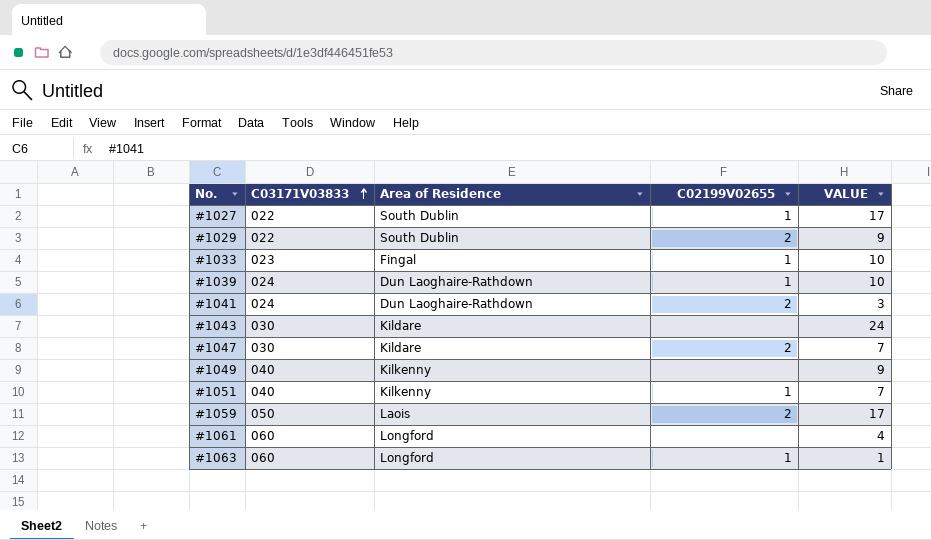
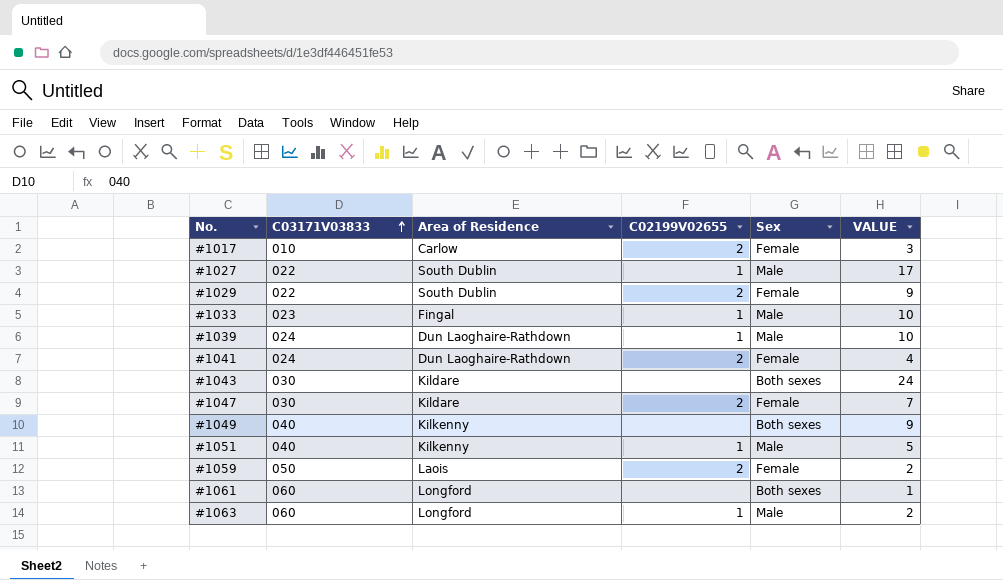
column Sex | position: none -> 5
row #1017: none -> 010 | Carlow | 2 | Female | 3
#1041 | VALUE: 3 -> 4
#1051 | VALUE: 7 -> 5
#1059 | VALUE: 17 -> 2
#1061 | VALUE: 4 -> 1
#1063 | VALUE: 1 -> 2

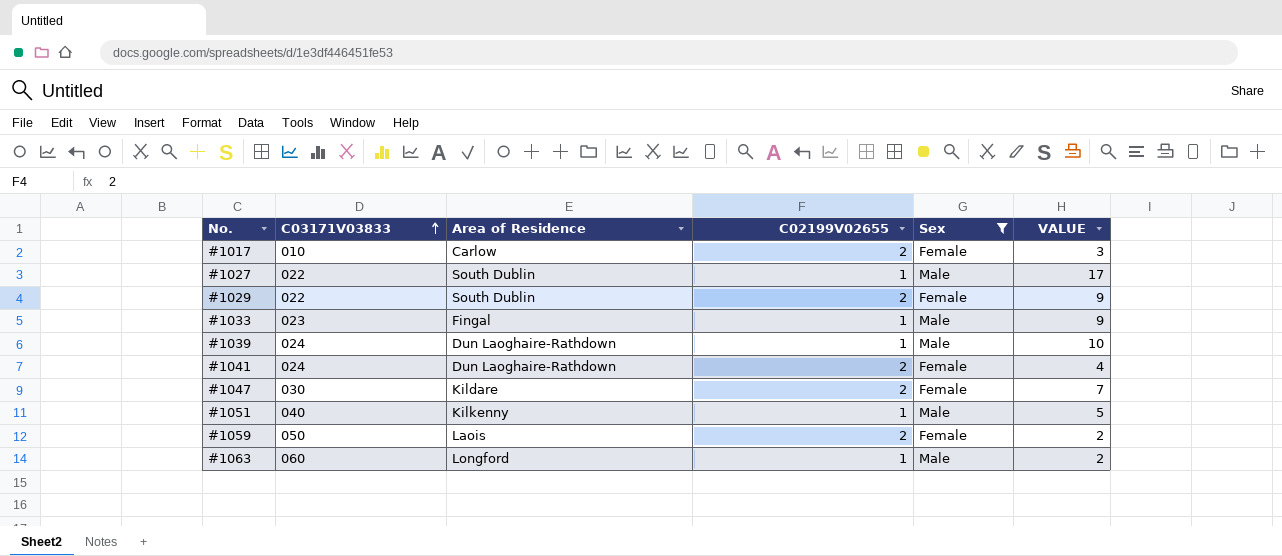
filter: none -> Sex != Both sexes
#1033 | VALUE: 10 -> 9

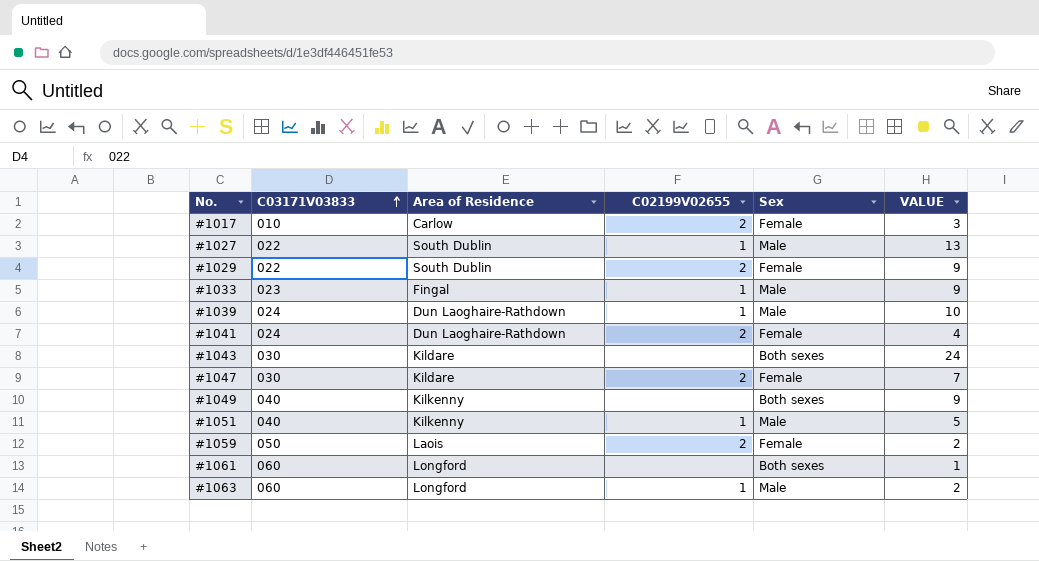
filter: Sex != Both sexes -> none
#1027 | VALUE: 17 -> 13

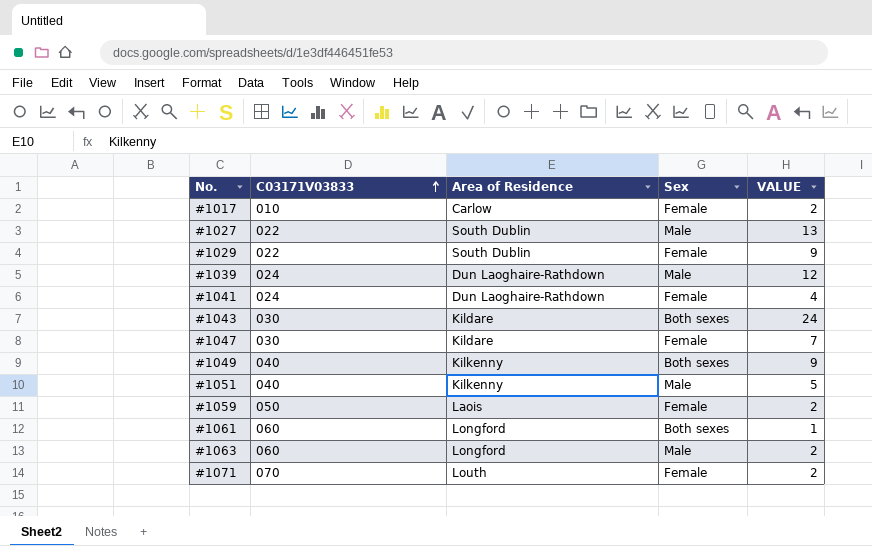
column C02199V02655 | position: 4 -> none
row #1033: 023 | Fingal | 1 | Male | 9 -> none
#1017 | VALUE: 3 -> 2
#1039 | VALUE: 10 -> 12
row #1071: none -> 070 | Louth | Female | 2

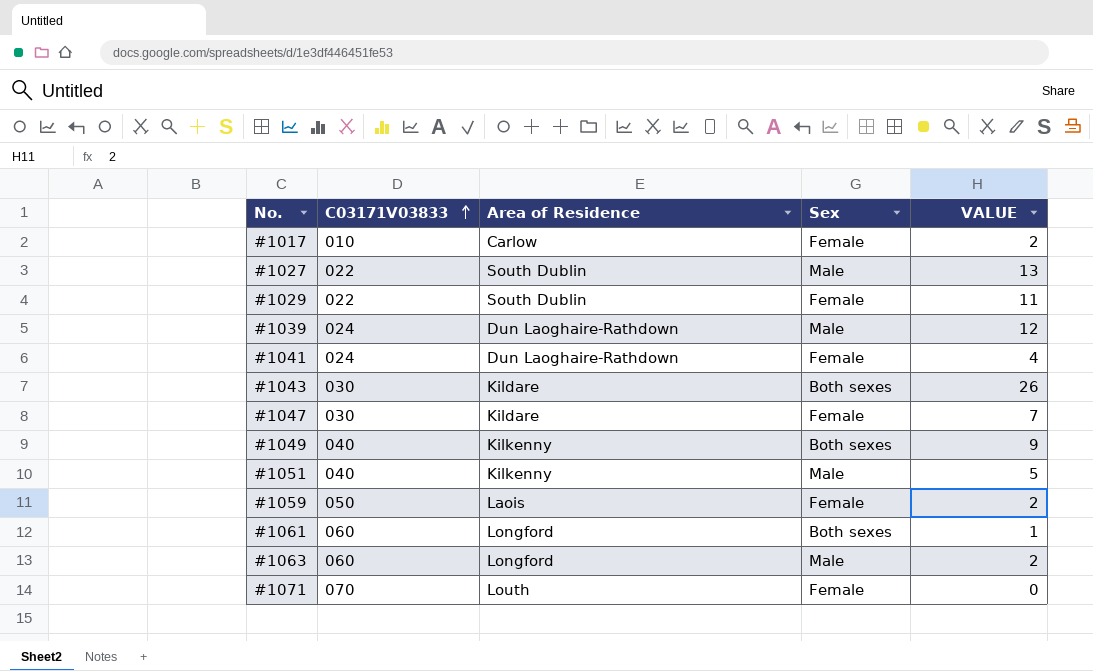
#1029 | VALUE: 9 -> 11
#1043 | VALUE: 24 -> 26
#1071 | VALUE: 2 -> 0

